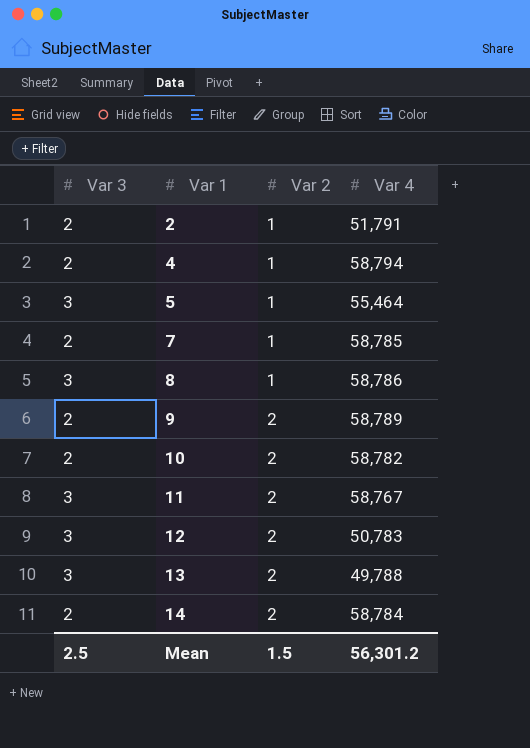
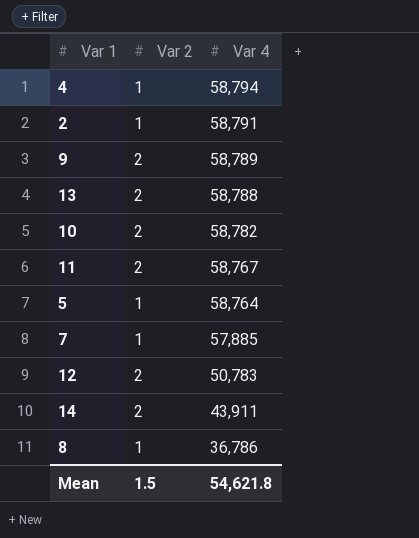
row order: Var 1 ascending -> Var 4 descending
column Var 3 | position: 1 -> none
2 | Var 4: 51,791 -> 58,791
13 | Var 4: 49,788 -> 58,788
5 | Var 4: 55,464 -> 58,764
7 | Var 4: 58,785 -> 57,885
14 | Var 4: 58,784 -> 43,911
8 | Var 4: 58,786 -> 36,786
Mean | Var 4: 56,301.2 -> 54,621.8

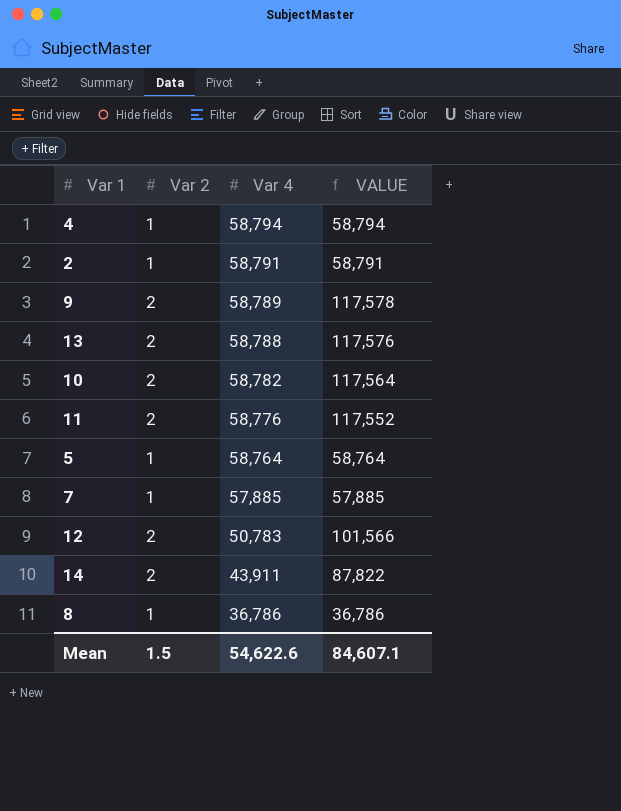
column VALUE | formula: none -> [Var 2] * [Var 4]
11 | Var 4: 58,767 -> 58,776
Mean | Var 4: 54,621.8 -> 54,622.6

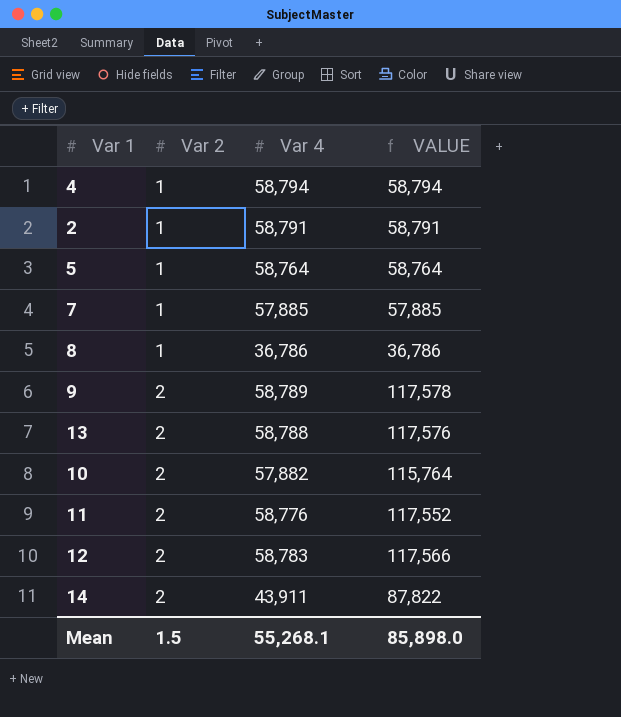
row order: Var 4 descending -> Var 2 ascending
10 | Var 4: 58,782 -> 57,882
10 | VALUE: 117,564 -> 115,764
12 | Var 4: 50,783 -> 58,783
12 | VALUE: 101,566 -> 117,566
Mean | Var 4: 54,622.6 -> 55,268.1
Mean | VALUE: 84,607.1 -> 85,898.0

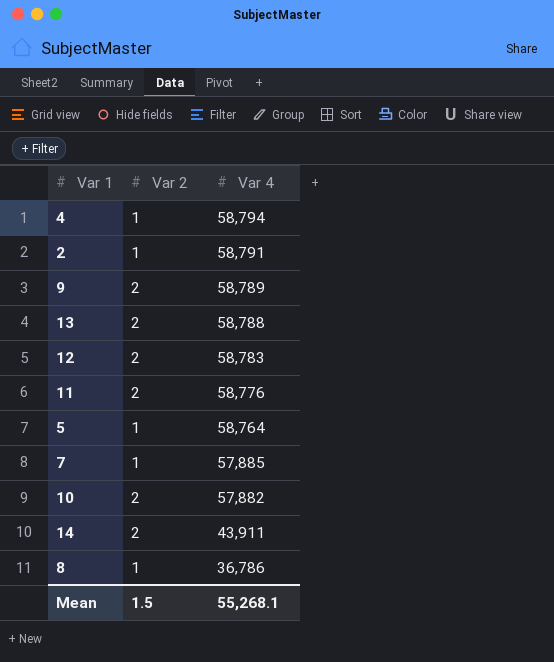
row order: Var 2 ascending -> Var 4 descending
column VALUE | formula: [Var 2] * [Var 4] -> none

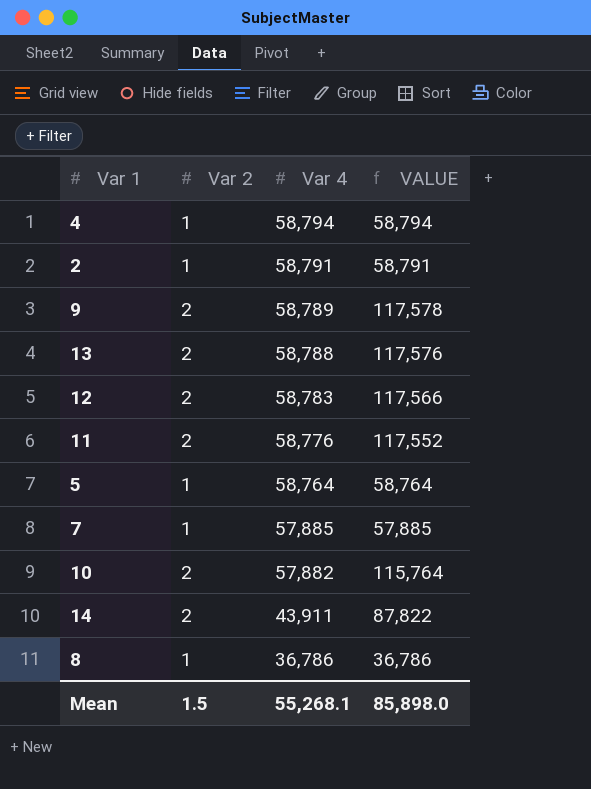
column VALUE | formula: none -> [Var 2] * [Var 4]

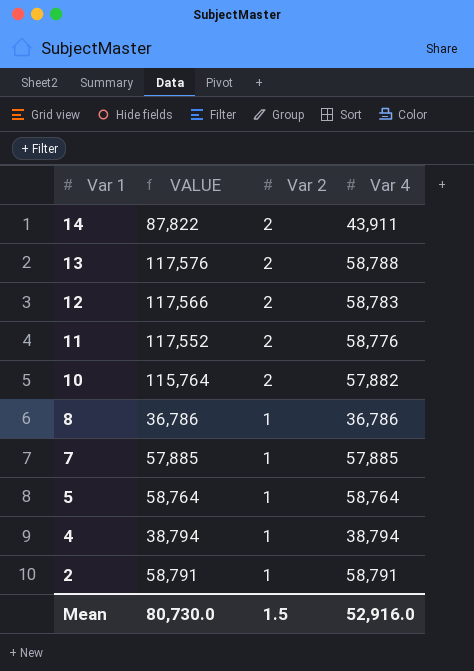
row order: Var 4 descending -> Var 1 descending
column VALUE | position: 4 -> 2
row 9: 2 | 58,789 | 117,578 -> none
4 | VALUE: 58,794 -> 38,794
4 | Var 4: 58,794 -> 38,794
Mean | VALUE: 85,898.0 -> 80,730.0
Mean | Var 4: 55,268.1 -> 52,916.0

